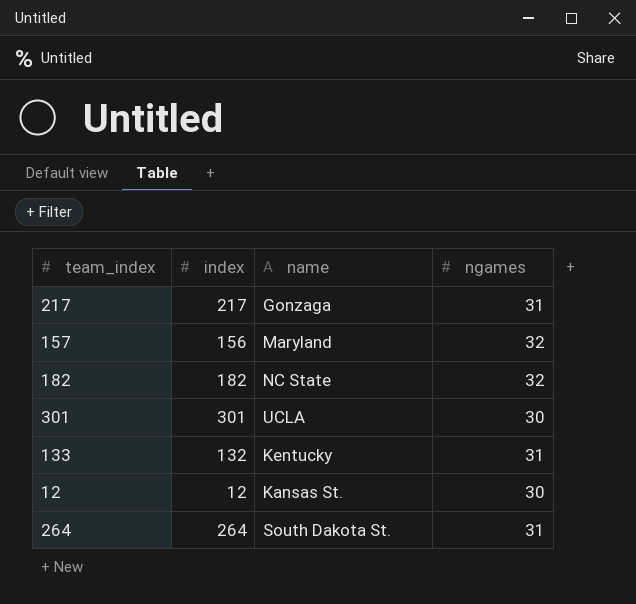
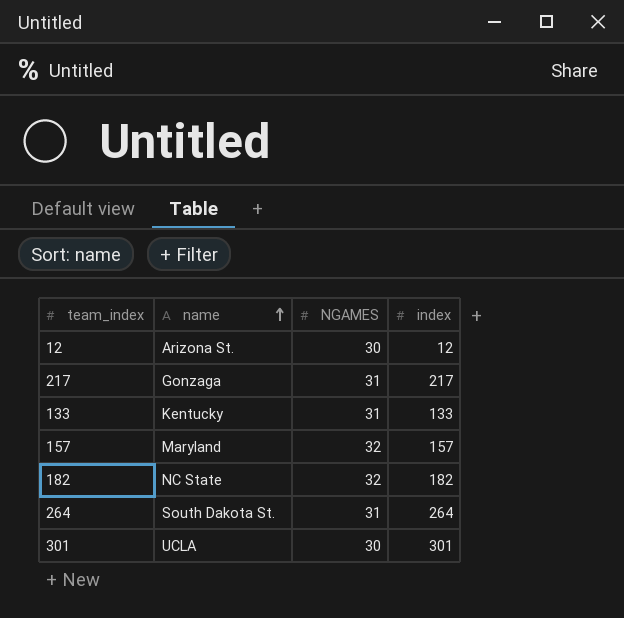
row order: none -> name ascending
column name: ngames -> NGAMES
column index | position: 2 -> 4
12 | name: Kansas St. -> Arizona St.
133 | index: 132 -> 133
157 | index: 156 -> 157

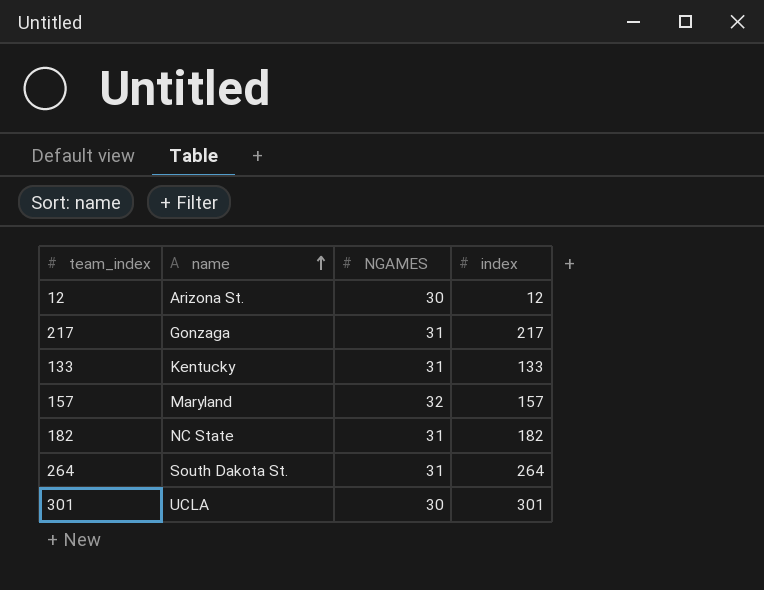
182 | NGAMES: 32 -> 31

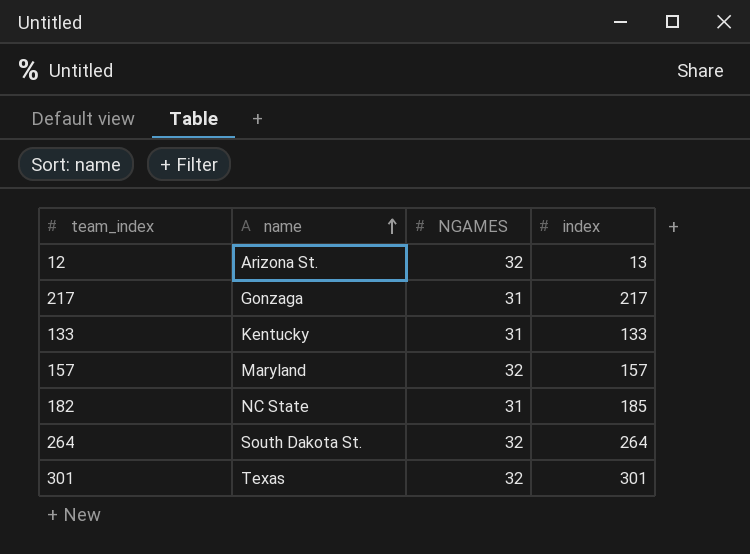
12 | NGAMES: 30 -> 32
12 | index: 12 -> 13
182 | index: 182 -> 185
264 | NGAMES: 31 -> 32
301 | name: UCLA -> Texas
301 | NGAMES: 30 -> 32

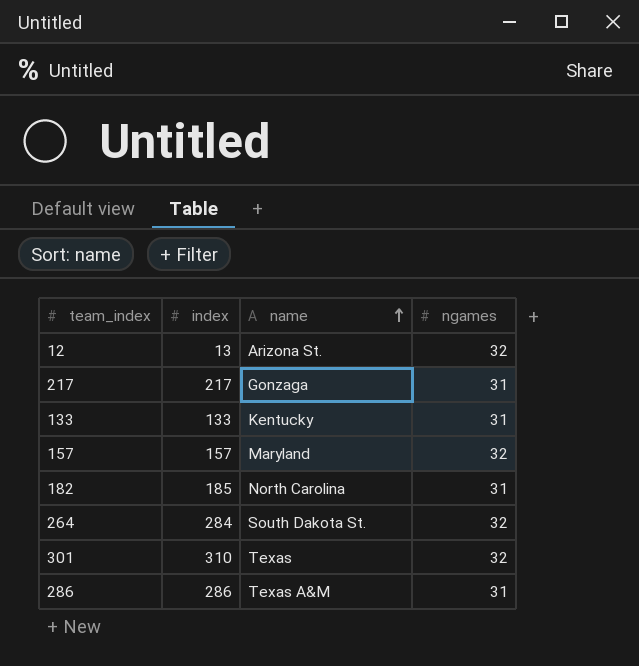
column index | position: 4 -> 2
column name: NGAMES -> ngames
182 | name: NC State -> North Carolina
264 | index: 264 -> 284
301 | index: 301 -> 310
row 286: none -> 286 | Texas A&M | 31

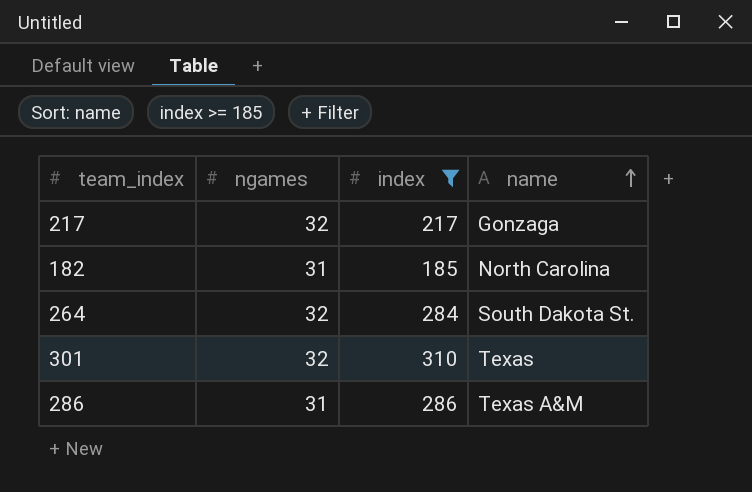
filter: none -> index >= 185
column ngames | position: 4 -> 2
217 | ngames: 31 -> 32

